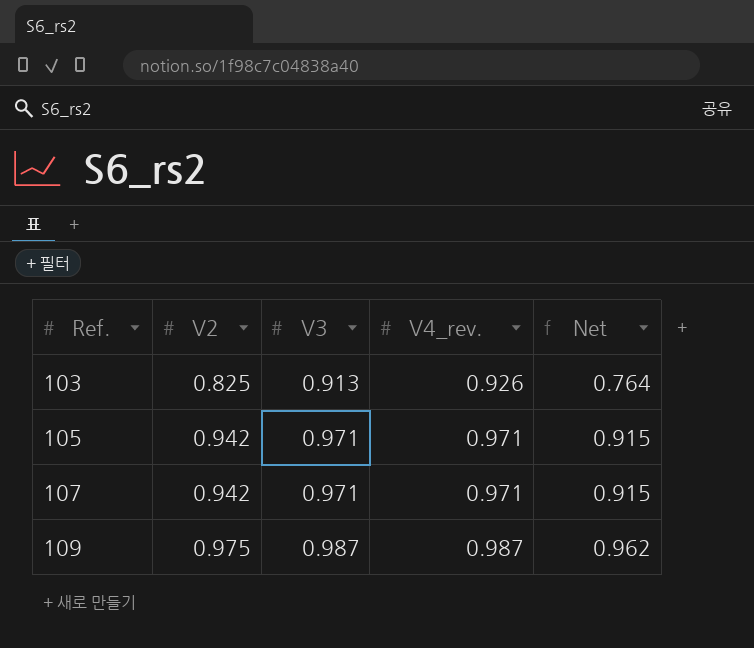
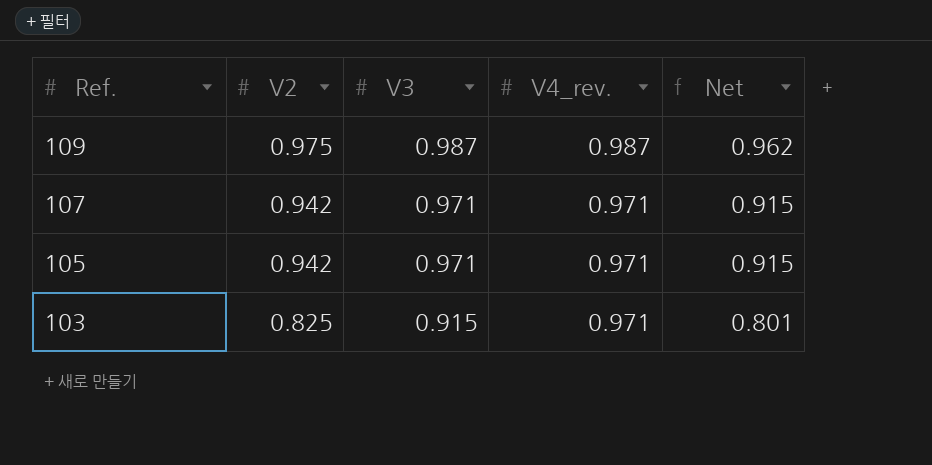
row order: Ref. ascending -> Ref. descending
103 | V3: 0.913 -> 0.915
103 | V4_rev.: 0.926 -> 0.971
103 | Net: 0.764 -> 0.801

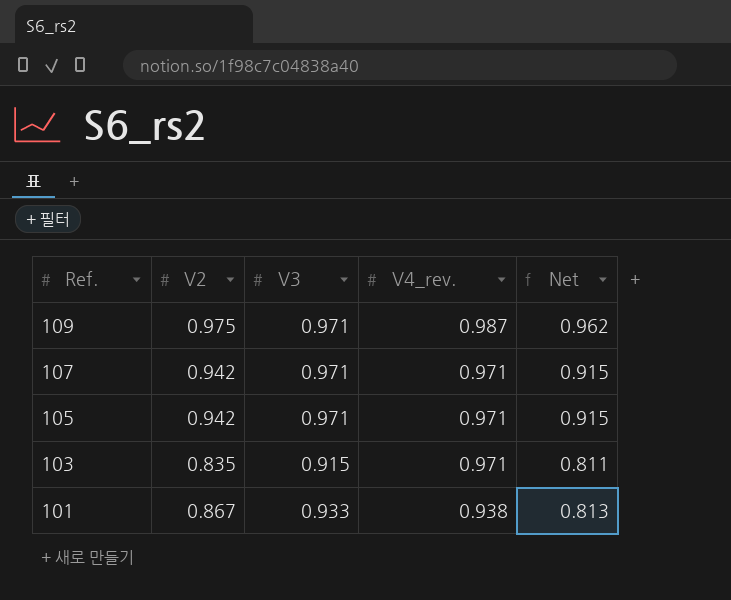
109 | V3: 0.987 -> 0.971
103 | V2: 0.825 -> 0.835
103 | Net: 0.801 -> 0.811
row 101: none -> 0.867 | 0.933 | 0.938 | 0.813

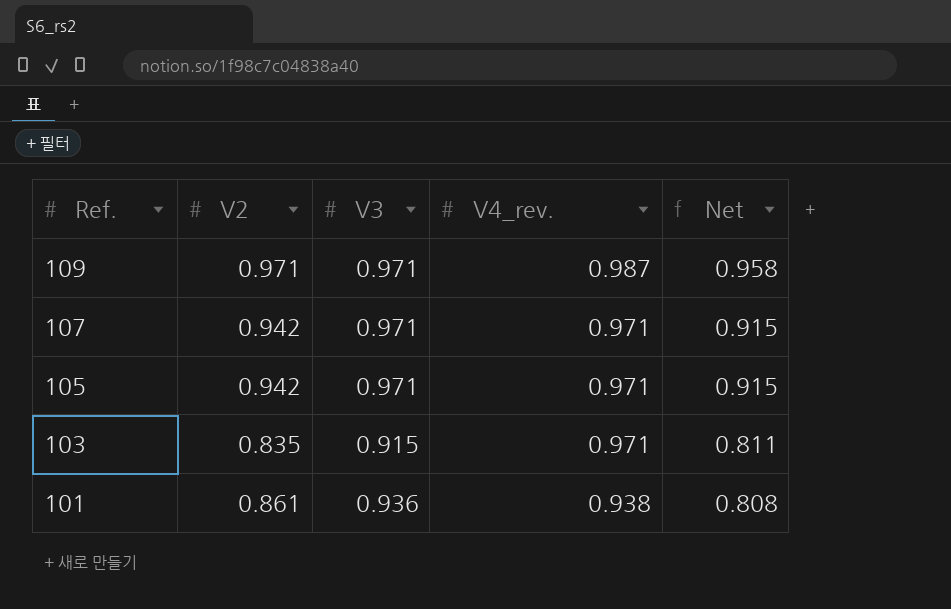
109 | V2: 0.975 -> 0.971
109 | Net: 0.962 -> 0.958
101 | V2: 0.867 -> 0.861
101 | V3: 0.933 -> 0.936
101 | Net: 0.813 -> 0.808

